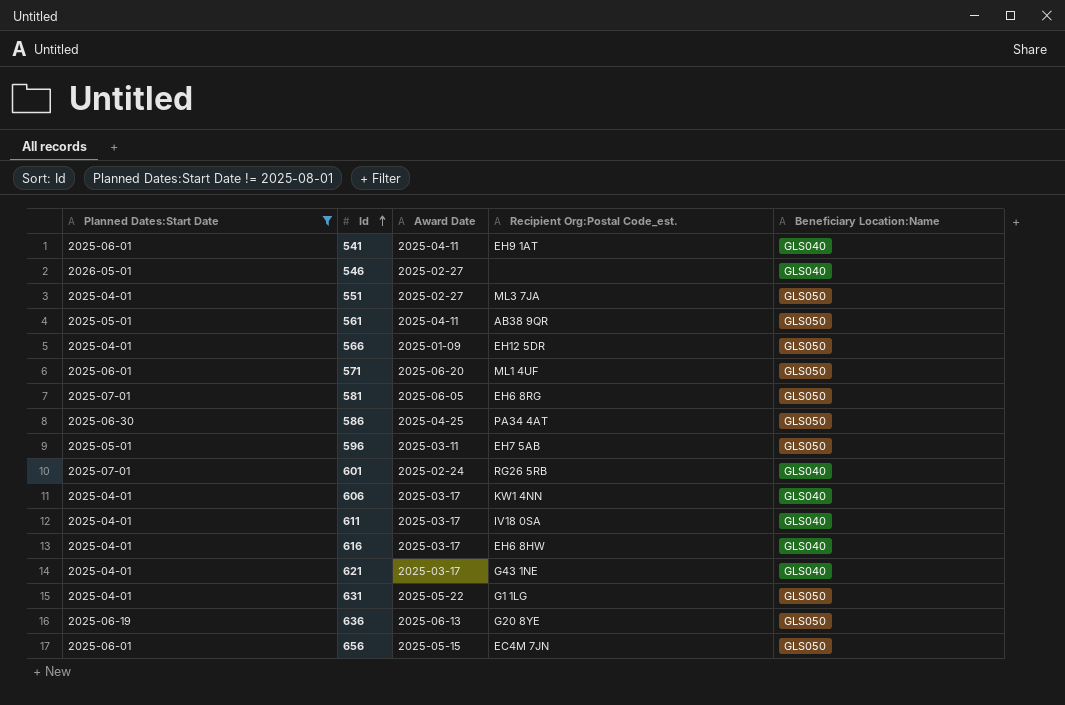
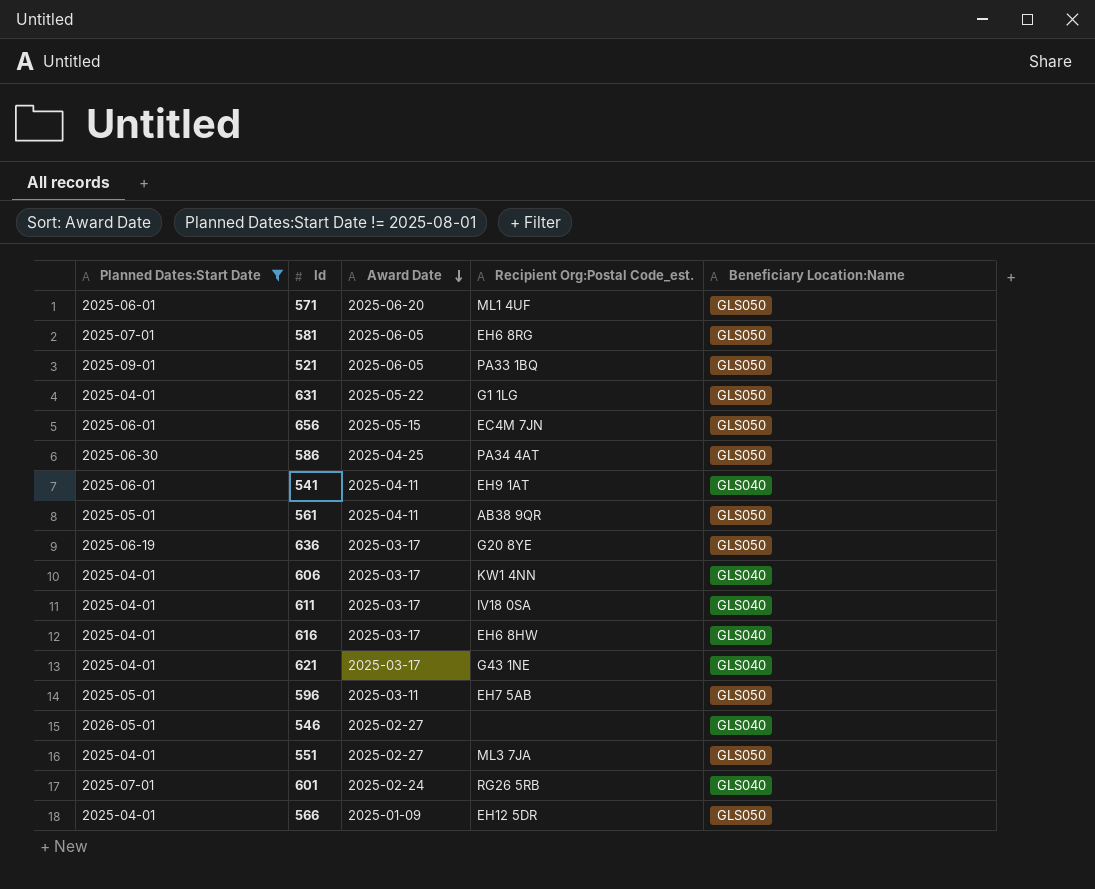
row order: Id ascending -> Award Date descending
row 521: none -> 2025-09-01 | 2025-06-05 | PA33 1BQ | GLS050
636 | Award Date: 2025-06-13 -> 2025-03-17

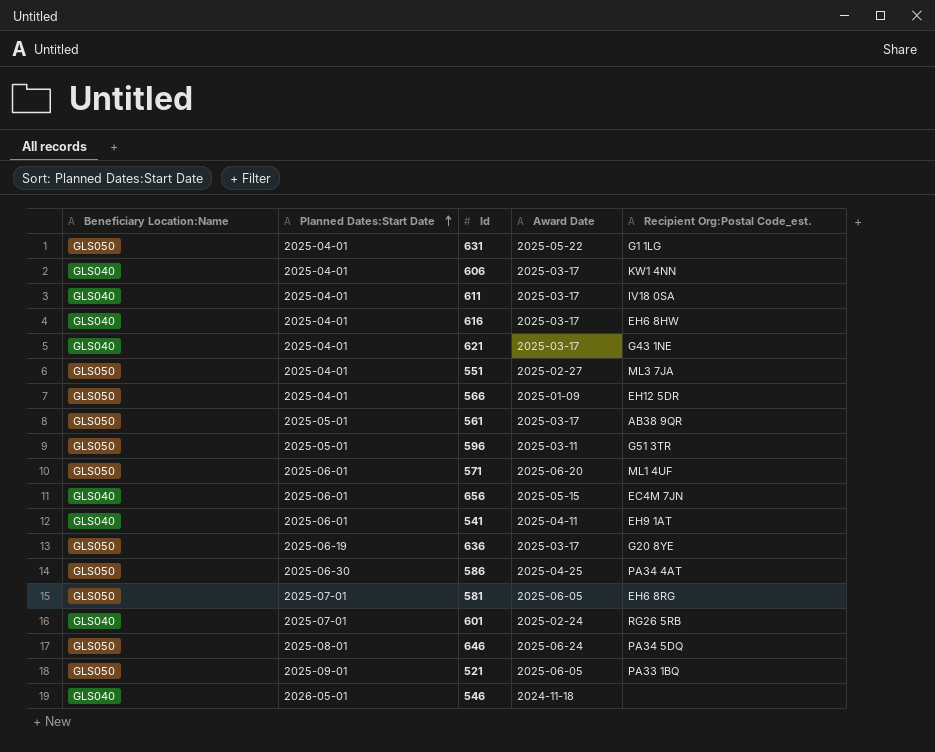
filter: Planned Dates:Start Date != 2025-08-01 -> none
row order: Award Date descending -> Planned Dates:Start Date ascending
column Beneficiary Location:Name | position: 5 -> 1
561 | Award Date: 2025-04-11 -> 2025-03-17
596 | Recipient Org:Postal Code_est.: EH7 5AB -> G51 3TR
656 | Beneficiary Location:Name: GLS050 -> GLS040
546 | Award Date: 2025-02-27 -> 2024-11-18

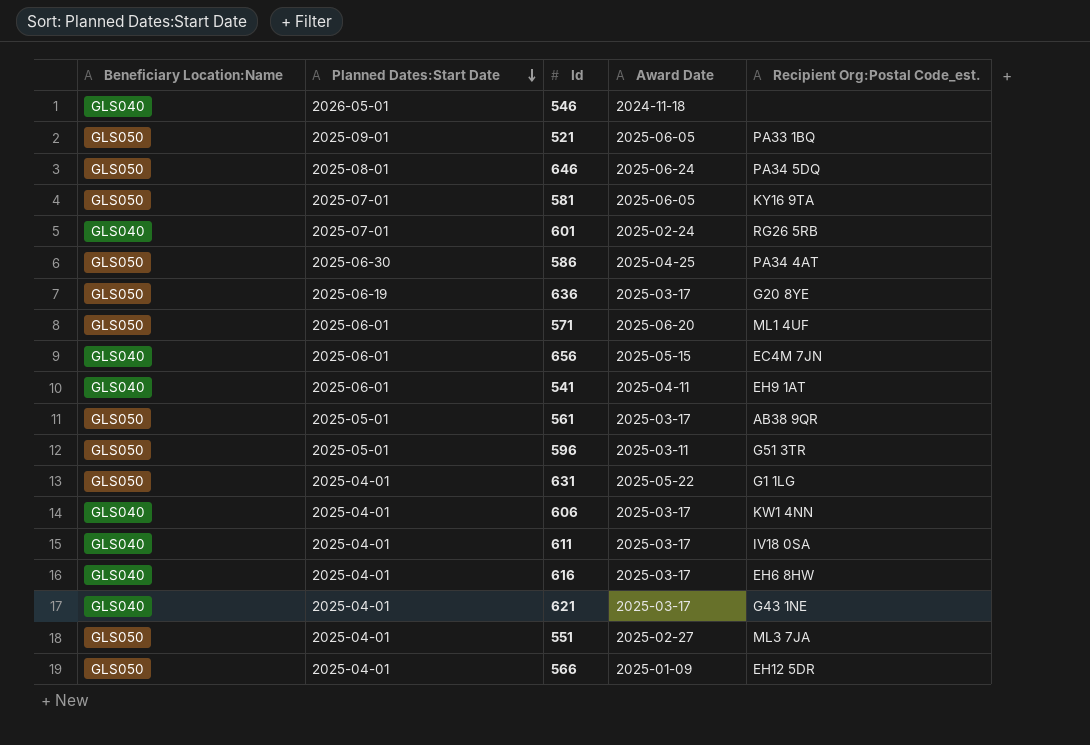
row order: Planned Dates:Start Date ascending -> Planned Dates:Start Date descending
581 | Recipient Org:Postal Code_est.: EH6 8RG -> KY16 9TA

